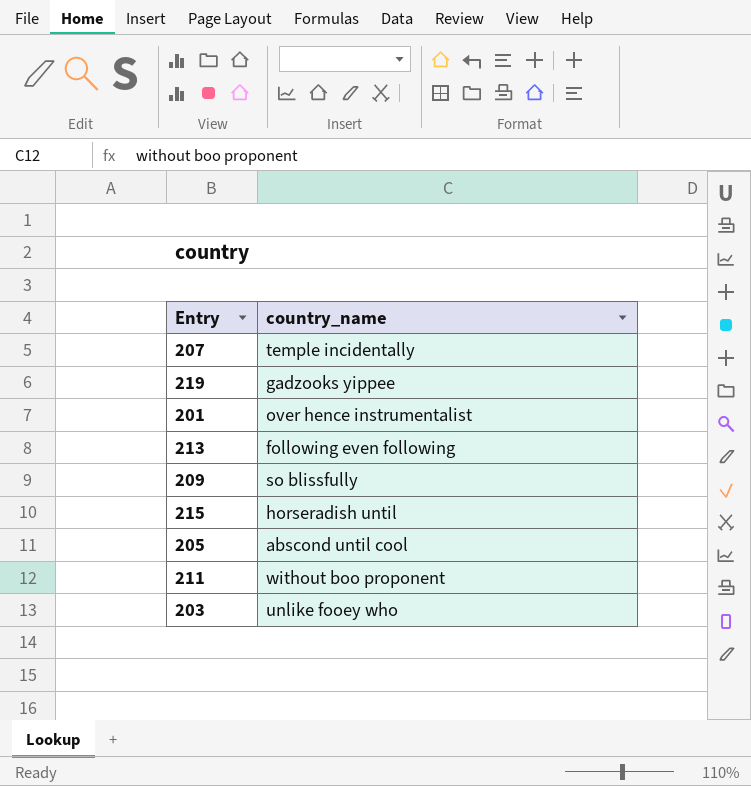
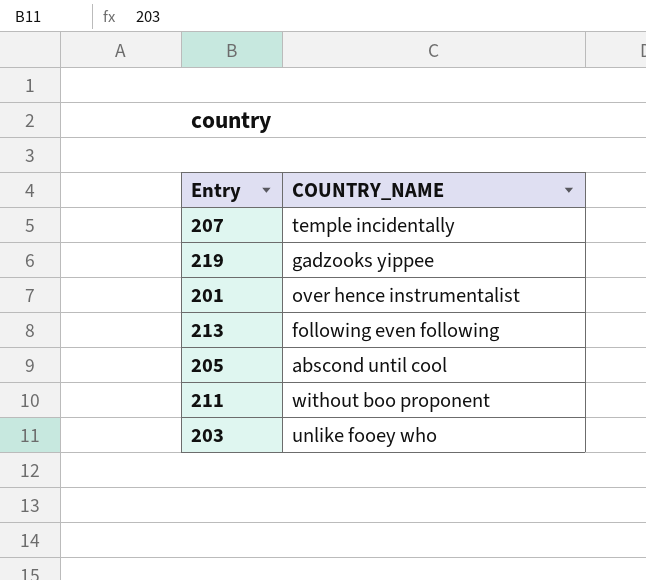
column name: country_name -> COUNTRY_NAME
row 209: so blissfully -> none
row 215: horseradish until -> none

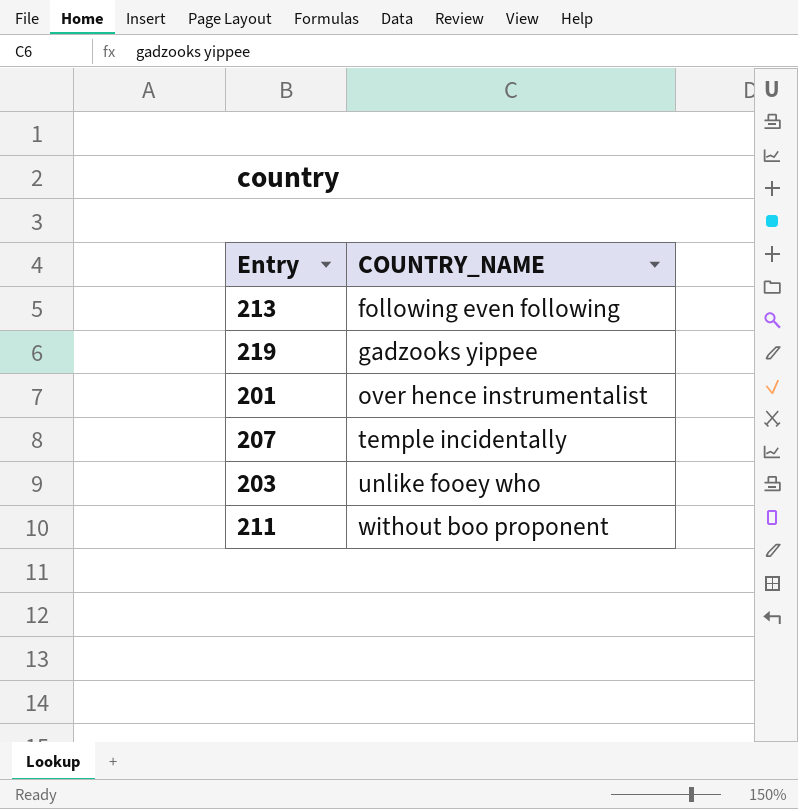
row order: none -> COUNTRY_NAME ascending
row 205: abscond until cool -> none

